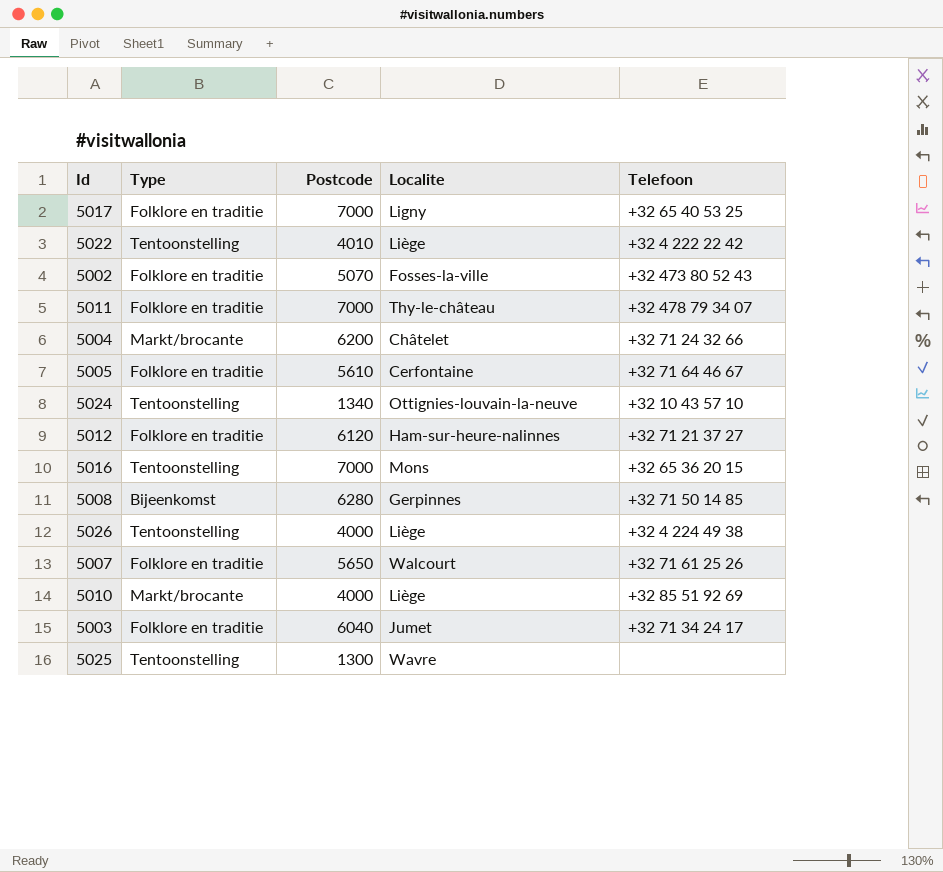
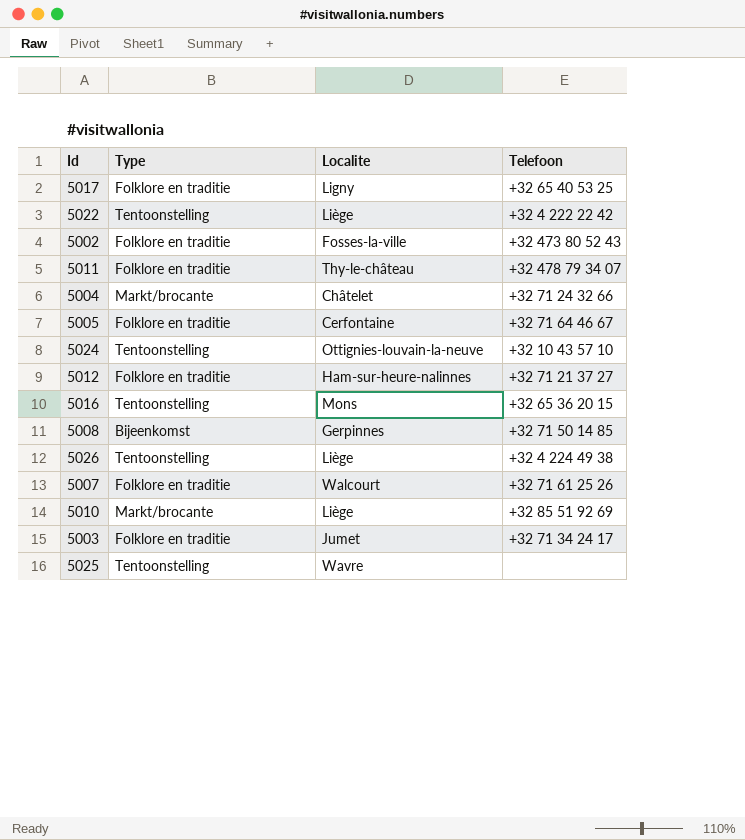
column Postcode | position: 3 -> none

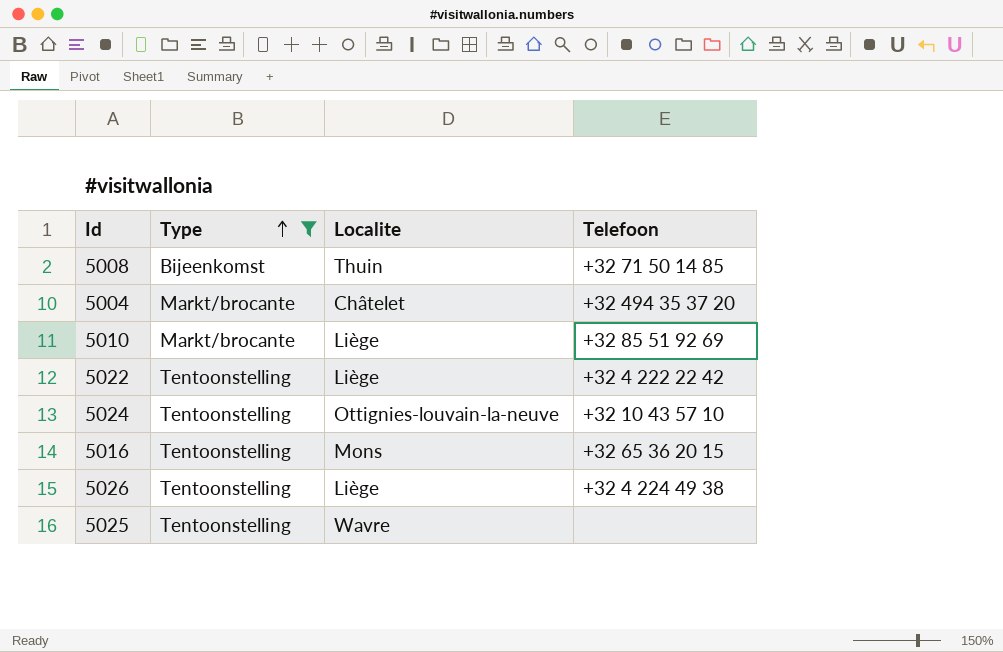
filter: none -> Type != Folklore en traditie
row order: none -> Type ascending
5008 | Localite: Gerpinnes -> Thuin
5004 | Telefoon: +32 71 24 32 66 -> +32 494 35 37 20

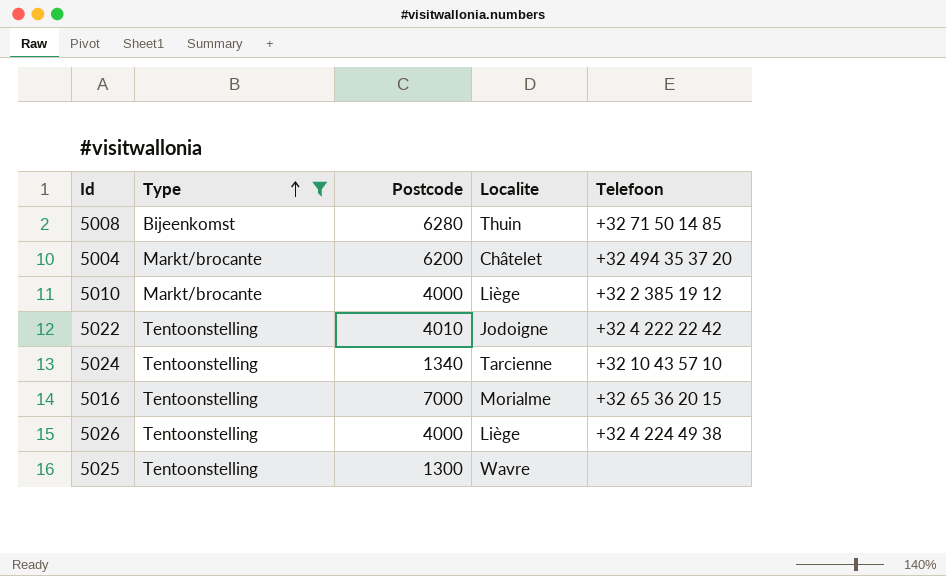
column Postcode | position: none -> 3
5010 | Telefoon: +32 85 51 92 69 -> +32 2 385 19 12
5022 | Localite: Liège -> Jodoigne
5024 | Localite: Ottignies-louvain-la-neuve -> Tarcienne
5016 | Localite: Mons -> Morialme

